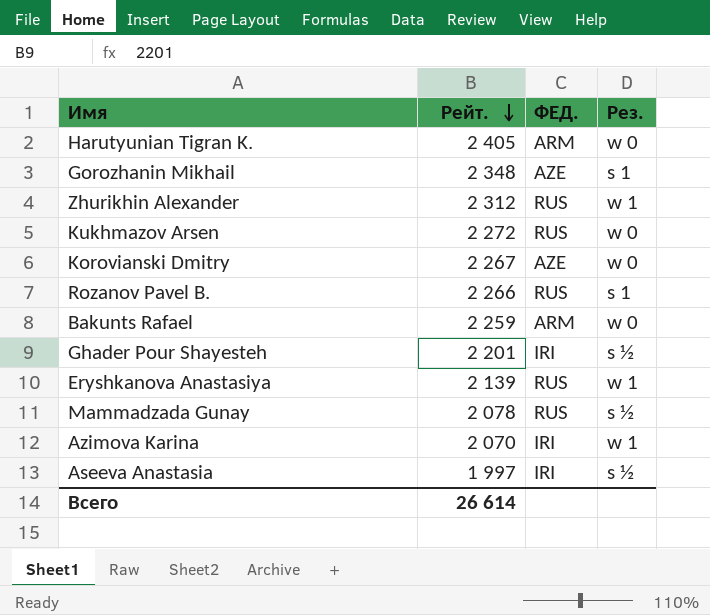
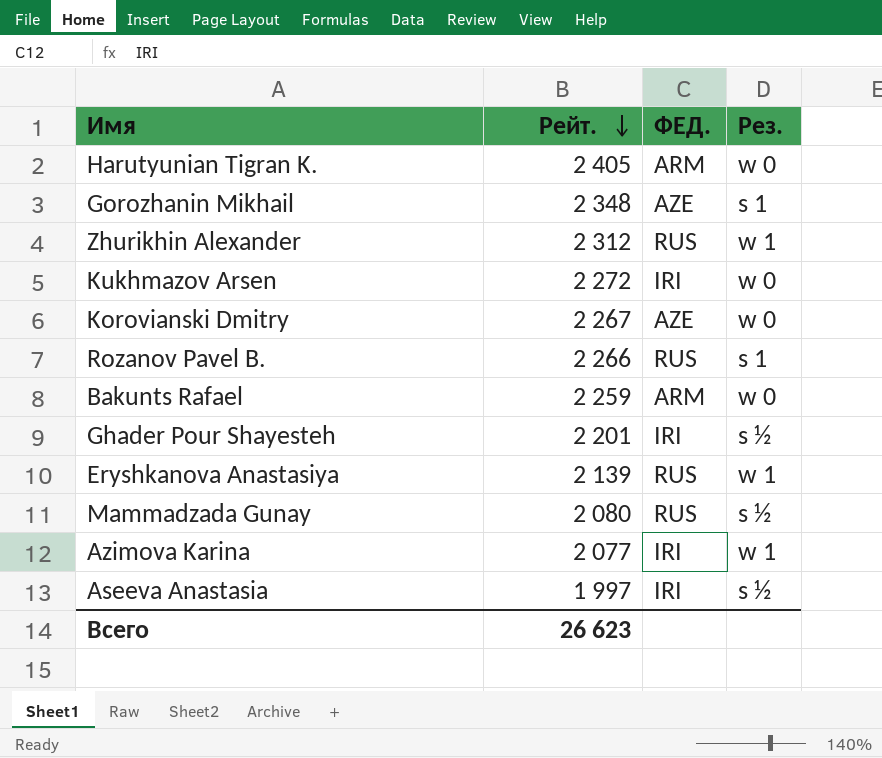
Kukhmazov Arsen | ФЕД.: RUS -> IRI
Mammadzada Gunay | Рейт.: 2 078 -> 2 080
Azimova Karina | Рейт.: 2 070 -> 2 077
Всего | Рейт.: 26 614 -> 26 623

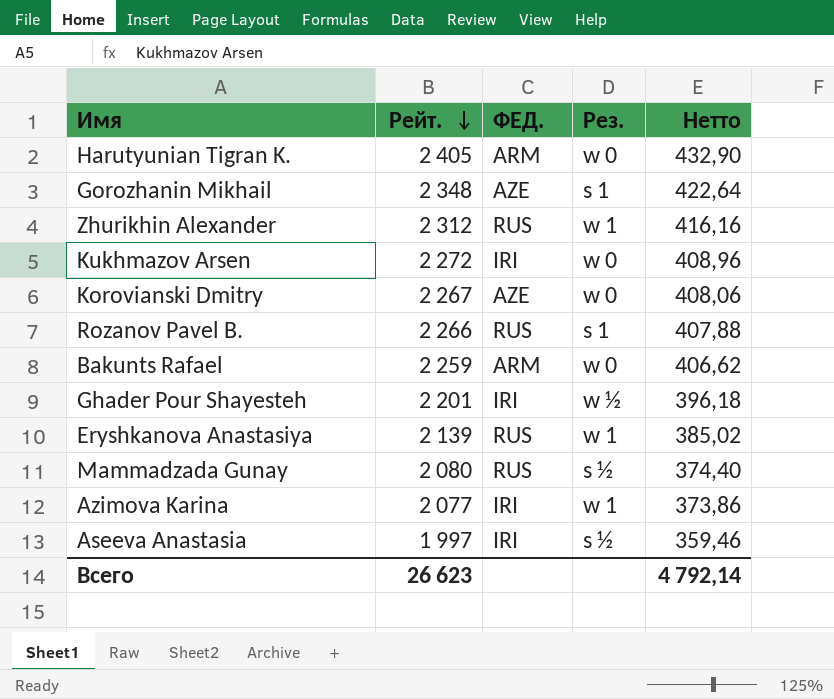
column Нетто | formula: none -> [Рейт.] * 0,18
Ghader Pour Shayesteh | Рез.: s ½ -> w ½

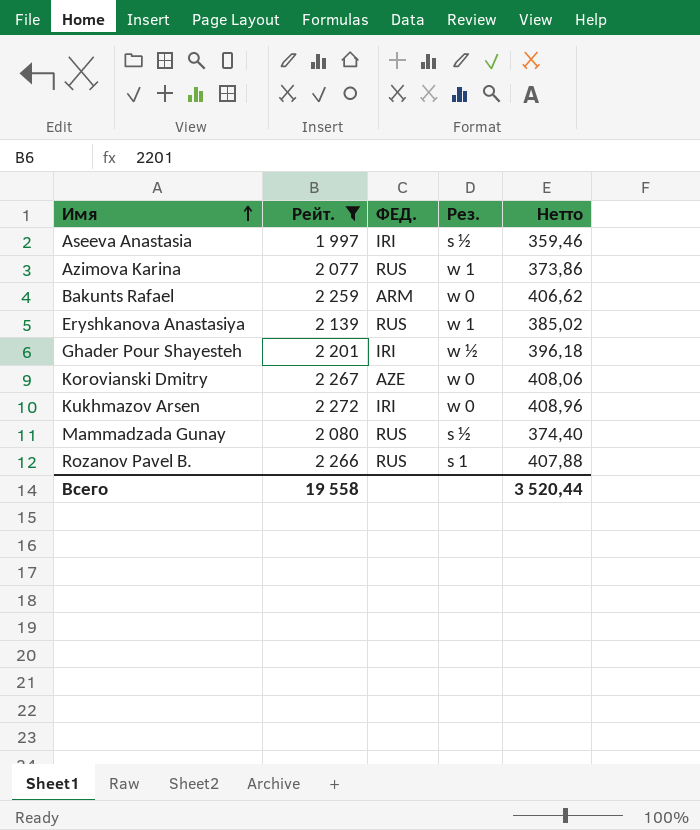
filter: none -> Рейт. <= 2 272
row order: Рейт. descending -> Имя ascending
Azimova Karina | ФЕД.: IRI -> RUS
Всего | Рейт.: 26 623 -> 19 558
Всего | Нетто: 4 792,14 -> 3 520,44

